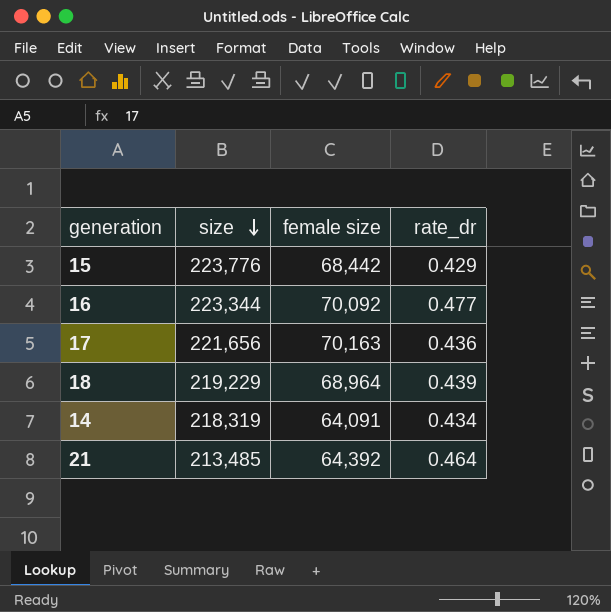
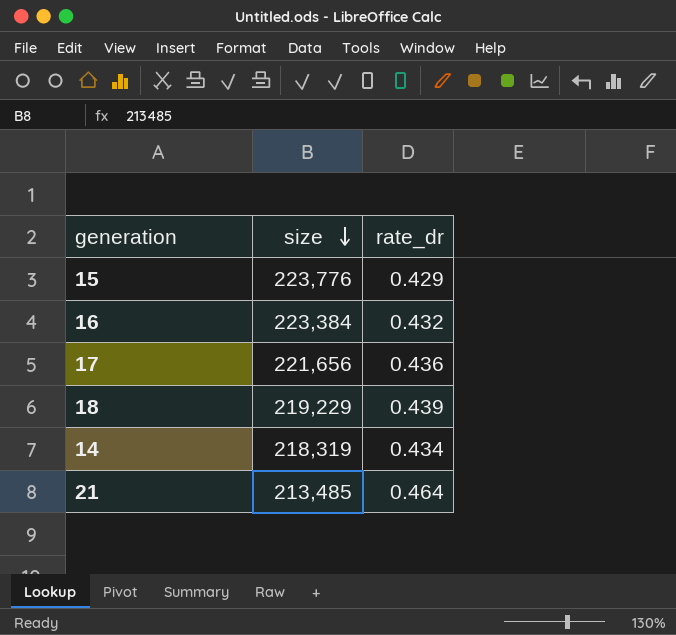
column female size | position: 3 -> none
16 | size: 223,344 -> 223,384
16 | rate_dr: 0.477 -> 0.432

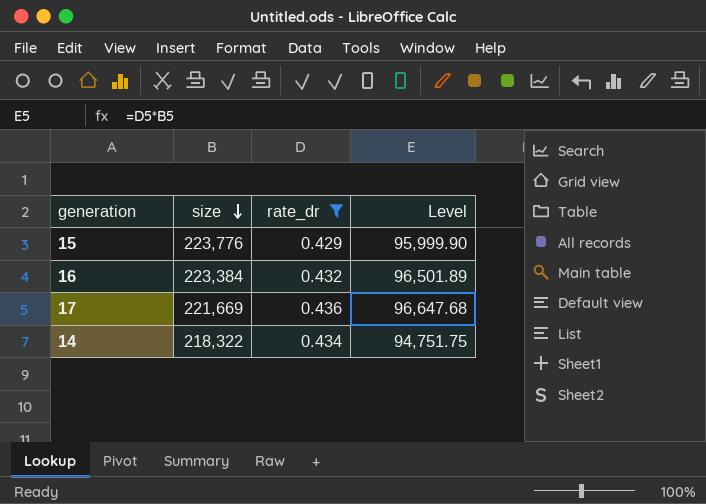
filter: none -> rate_dr <= 0.436
column Level | formula: none -> [size] * [rate_dr]
17 | size: 221,656 -> 221,669
14 | size: 218,319 -> 218,322

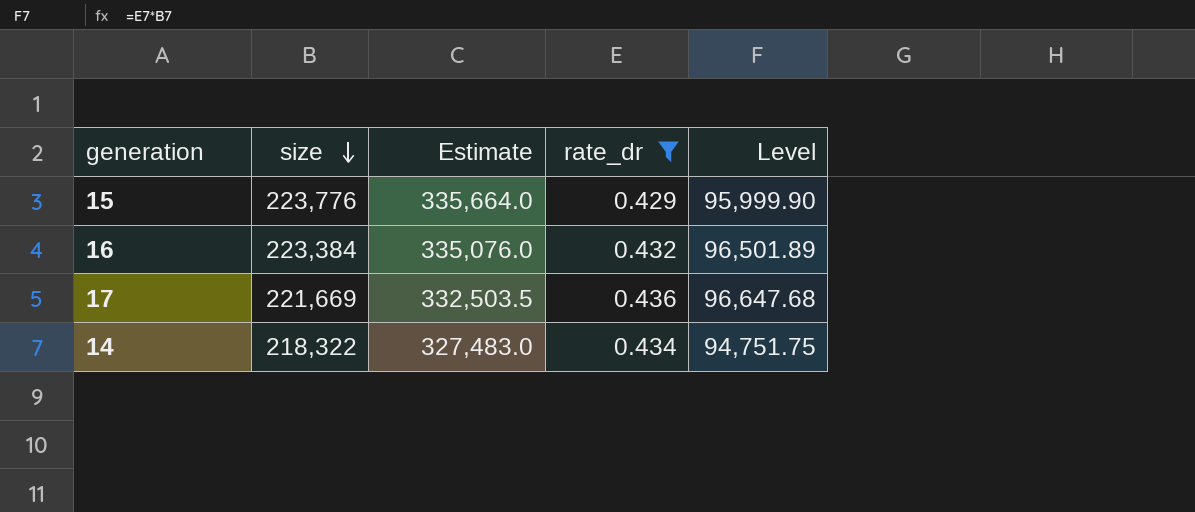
column Estimate | formula: none -> [size] * 1.5

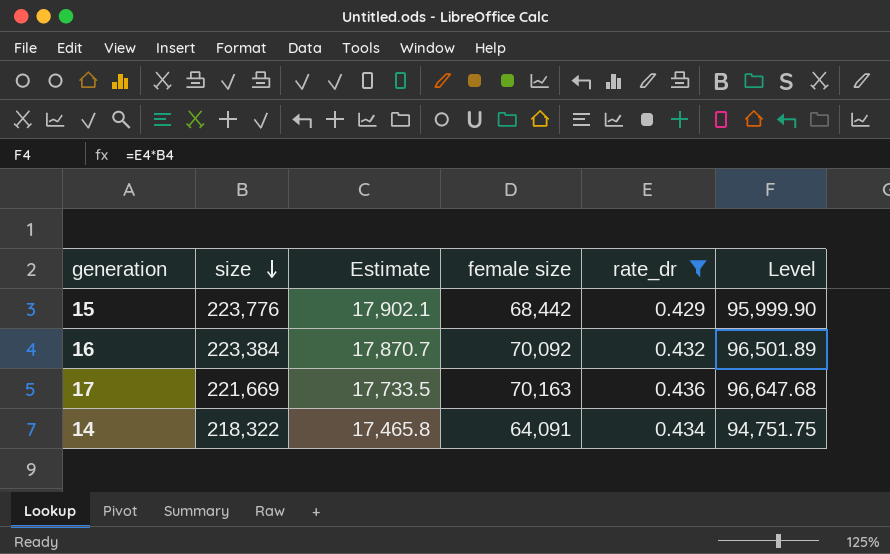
column Estimate | formula: [size] * 1.5 -> [size] * 0.08
column female size | position: none -> 4

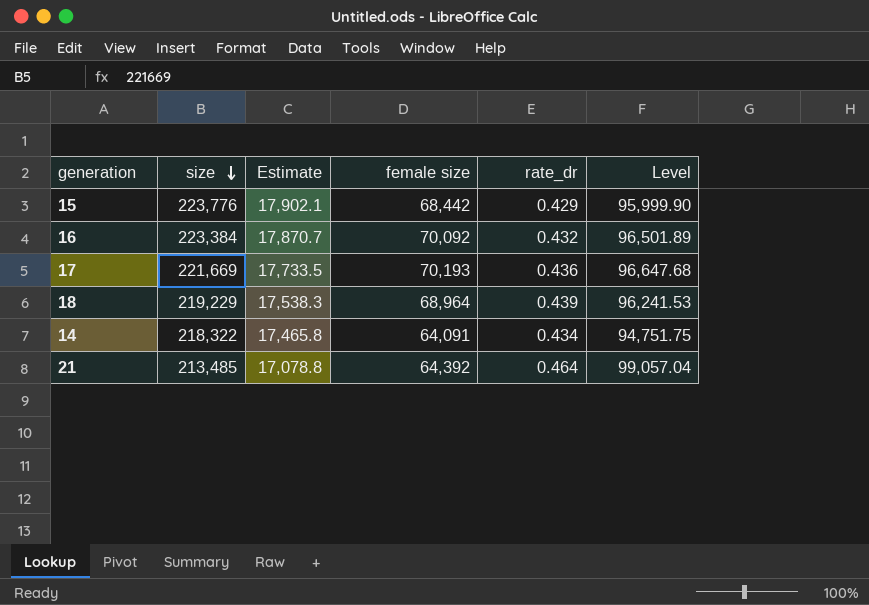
filter: rate_dr <= 0.436 -> none
17 | female size: 70,163 -> 70,193

